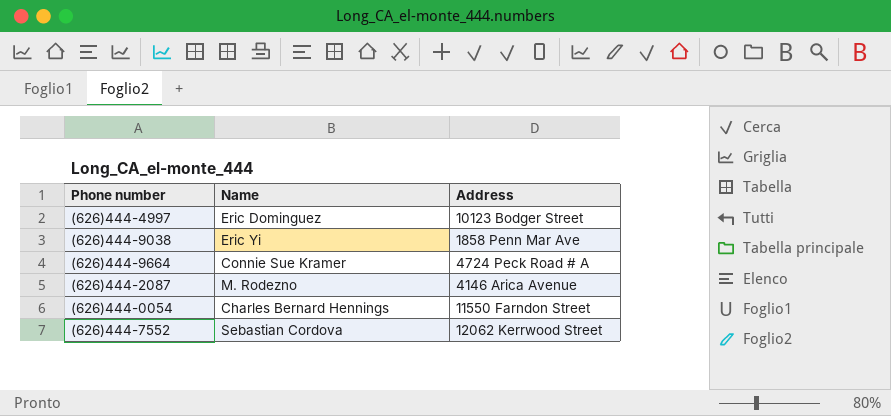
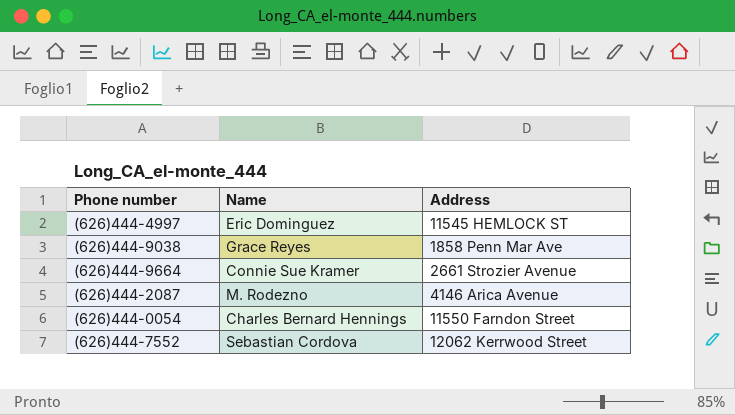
(626)444-4997 | Address: 10123 Bodger Street -> 11545 HEMLOCK ST
(626)444-9038 | Name: Eric Yi -> Grace Reyes
(626)444-9664 | Address: 4724 Peck Road # A -> 2661 Strozier Avenue

